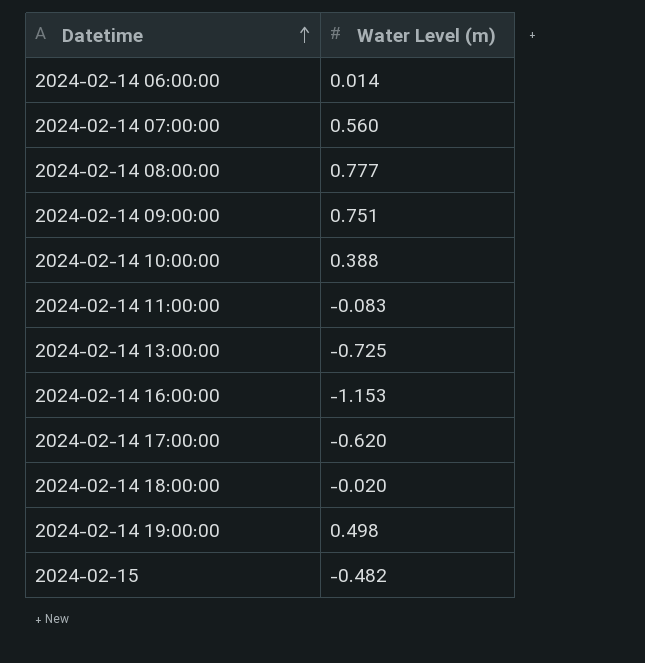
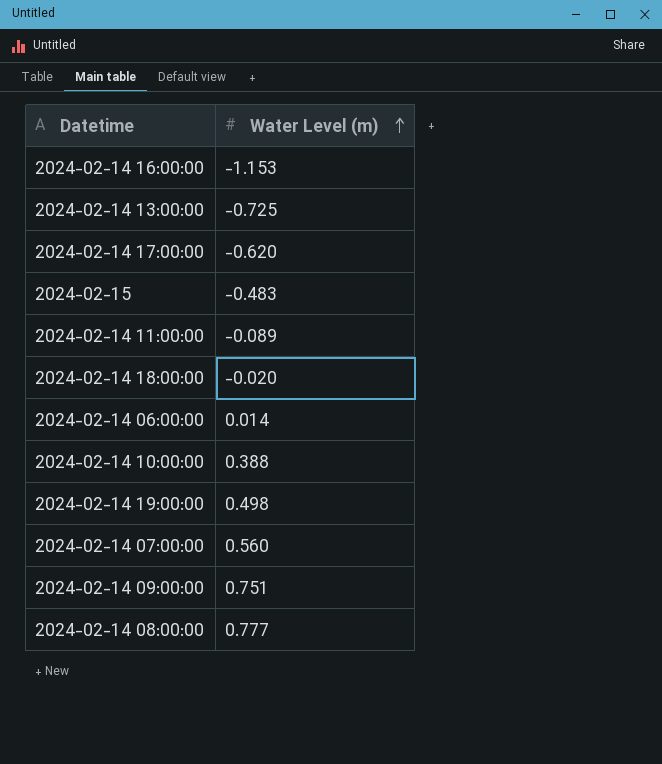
row order: Datetime ascending -> Water Level (m) ascending
2024-02-15 | Water Level (m): -0.482 -> -0.483
2024-02-14 11:00:00 | Water Level (m): -0.083 -> -0.089

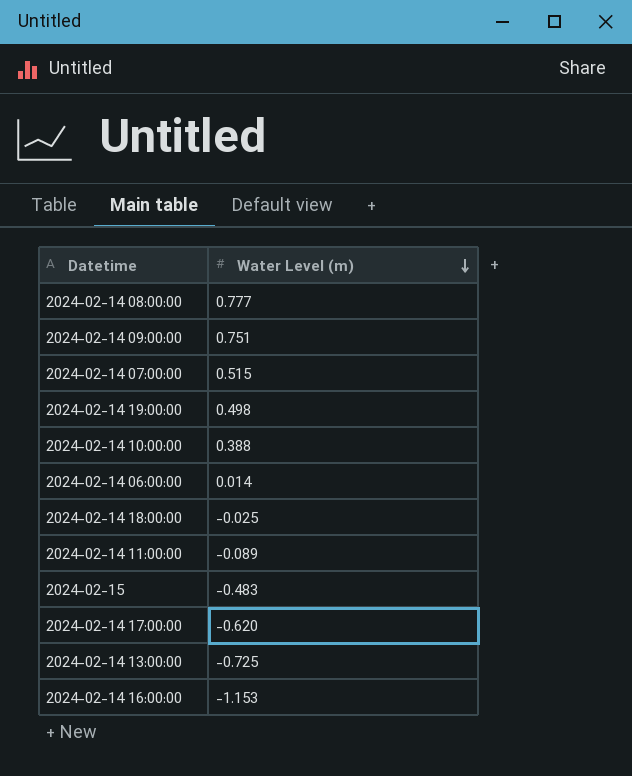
row order: Water Level (m) ascending -> Water Level (m) descending
2024-02-14 07:00:00 | Water Level (m): 0.560 -> 0.515
2024-02-14 18:00:00 | Water Level (m): -0.020 -> -0.025

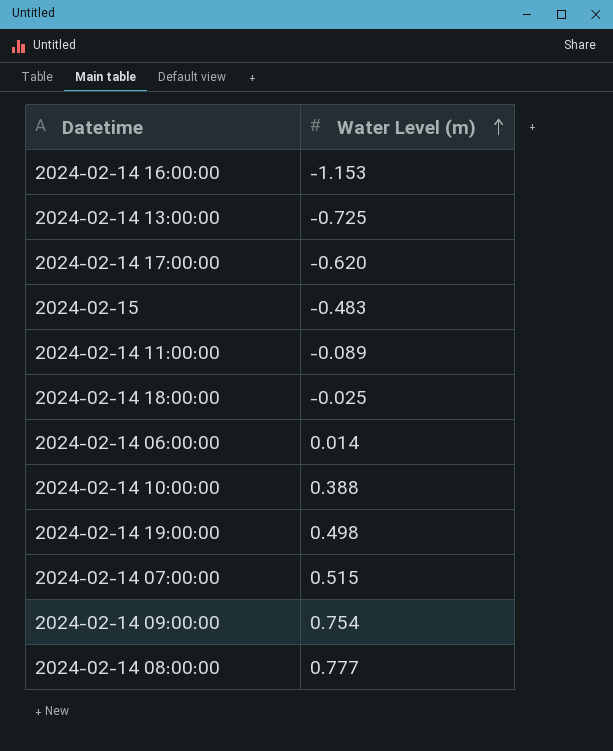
row order: Water Level (m) descending -> Water Level (m) ascending
2024-02-14 09:00:00 | Water Level (m): 0.751 -> 0.754

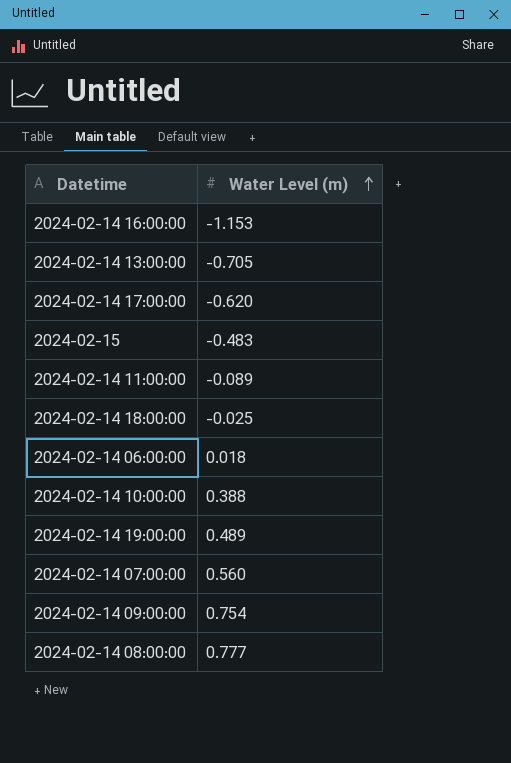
2024-02-14 13:00:00 | Water Level (m): -0.725 -> -0.705
2024-02-14 06:00:00 | Water Level (m): 0.014 -> 0.018
2024-02-14 19:00:00 | Water Level (m): 0.498 -> 0.489
2024-02-14 07:00:00 | Water Level (m): 0.515 -> 0.560

